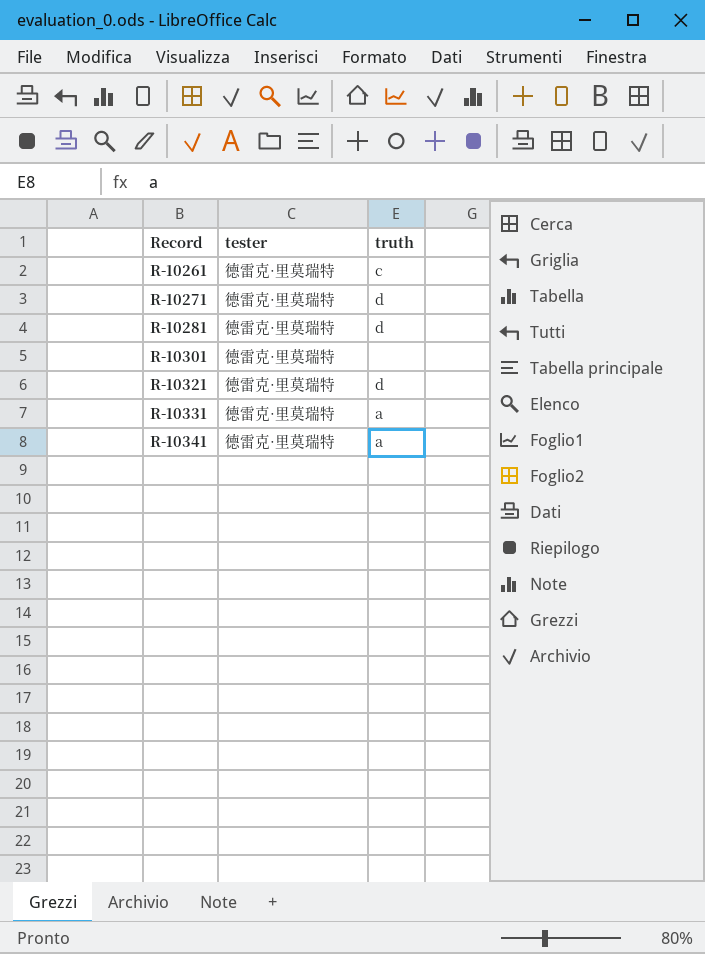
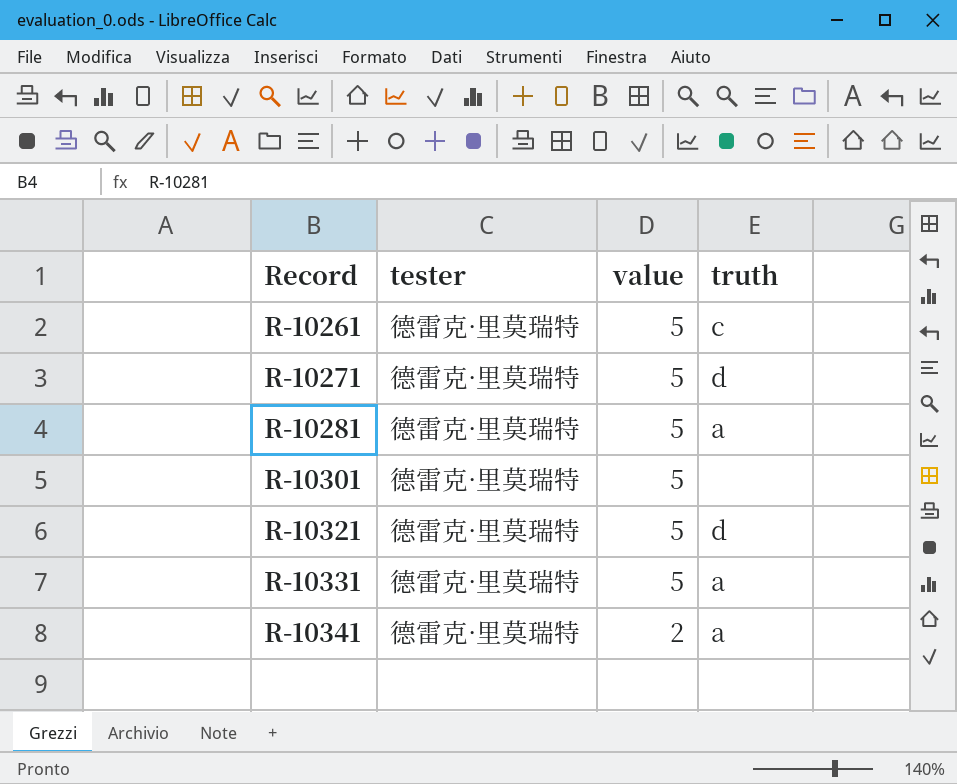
column value | position: none -> 3
R-10281 | truth: d -> a

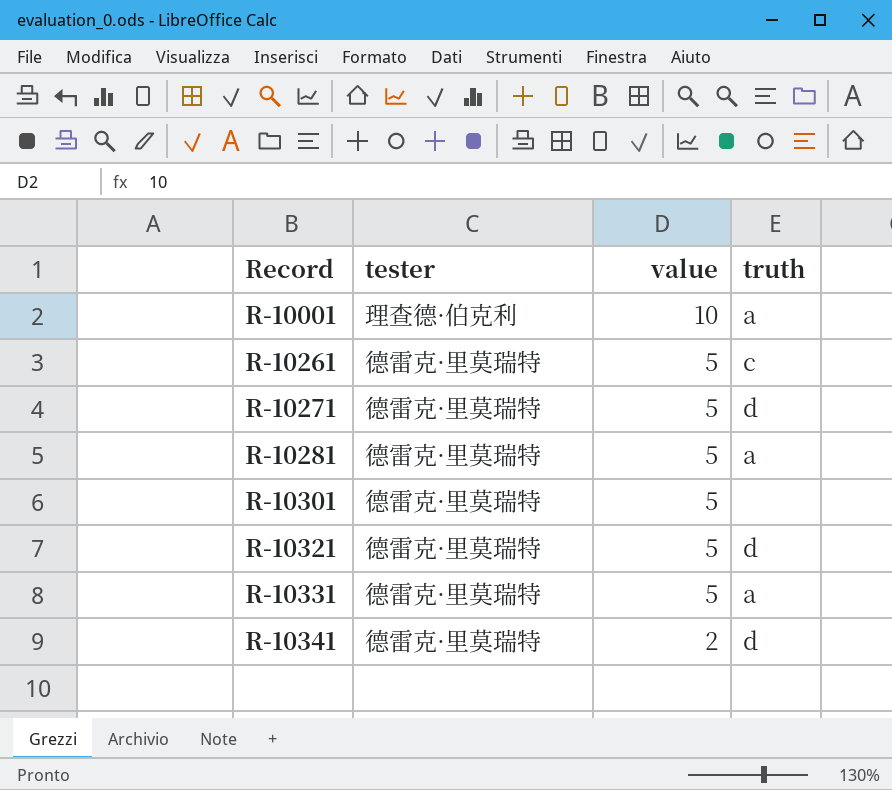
row R-10001: none -> 理查德·伯克利 | 10 | a
R-10341 | truth: a -> d

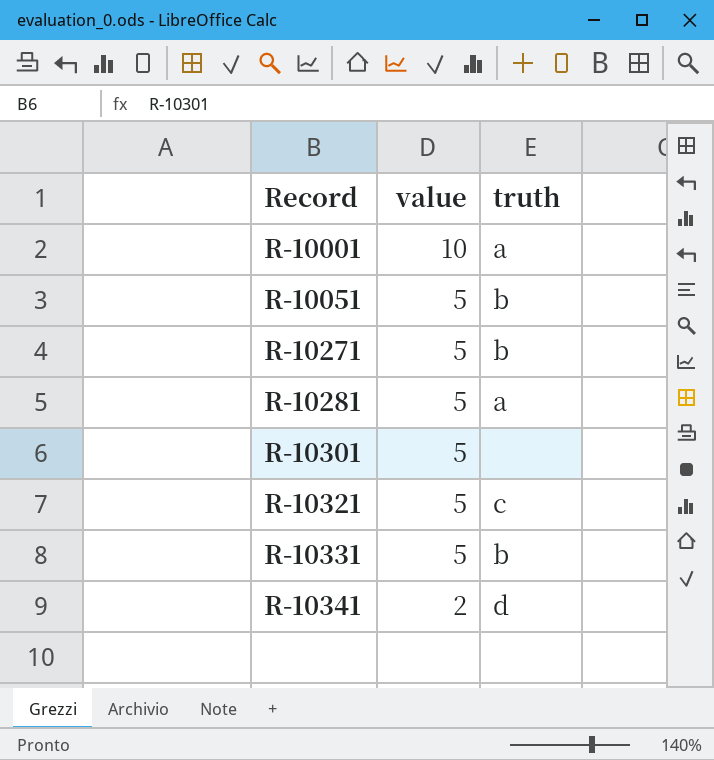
column tester | position: 2 -> none
row R-10261: 德雷克·里莫瑞特 | 5 | c -> none
row R-10051: none -> 5 | b
R-10271 | truth: d -> b
R-10321 | truth: d -> c
R-10331 | truth: a -> b

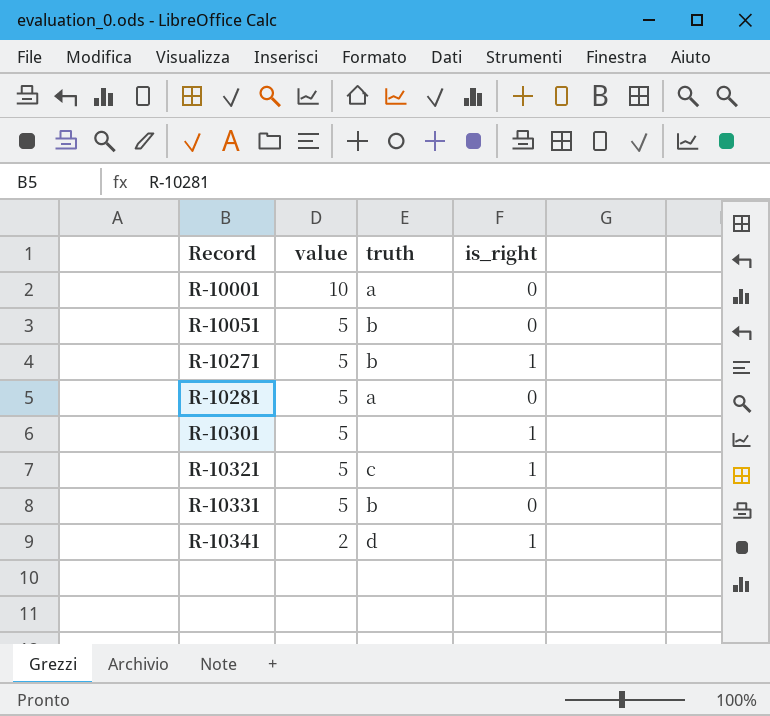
column is_right | position: none -> 4

